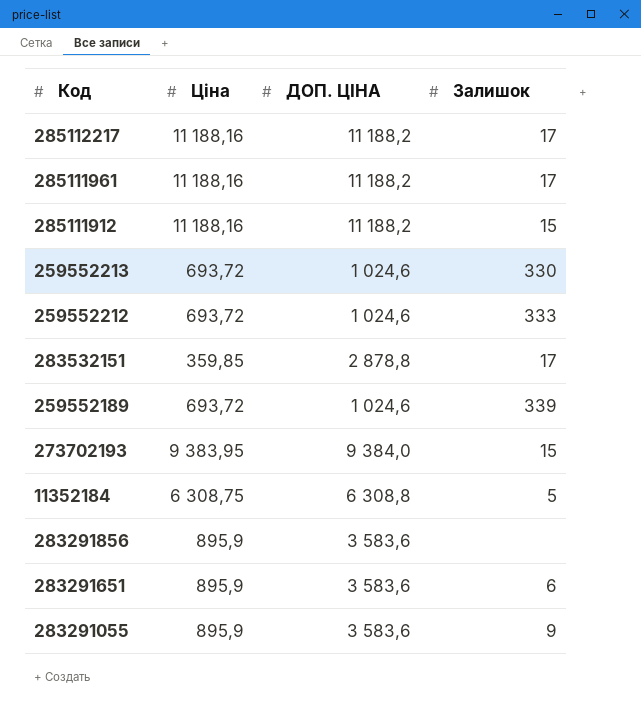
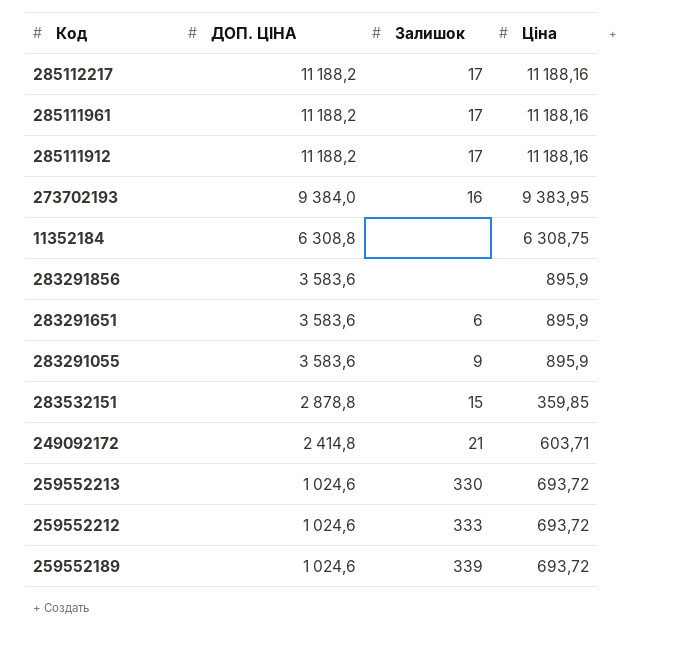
row order: none -> ДОП. ЦІНА descending
column Ціна | position: 2 -> 4
285111912 | Залишок: 15 -> 17
273702193 | Залишок: 15 -> 16
11352184 | Залишок: 5 -> none
283532151 | Залишок: 17 -> 15
row 249092172: none -> 2 414,8 | 21 | 603,71

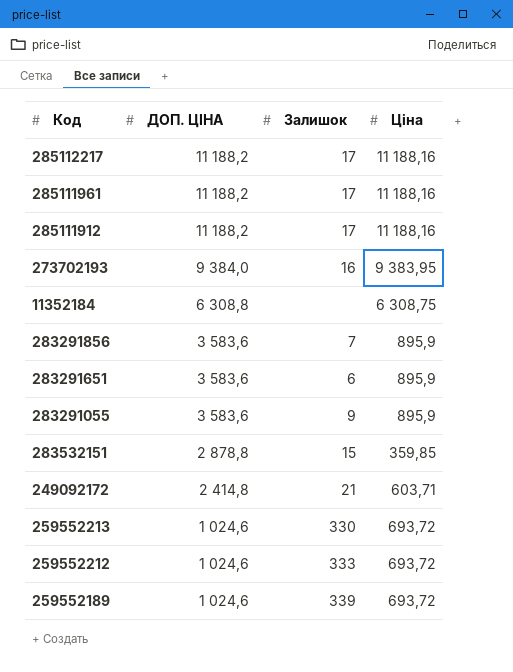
283291856 | Залишок: none -> 7

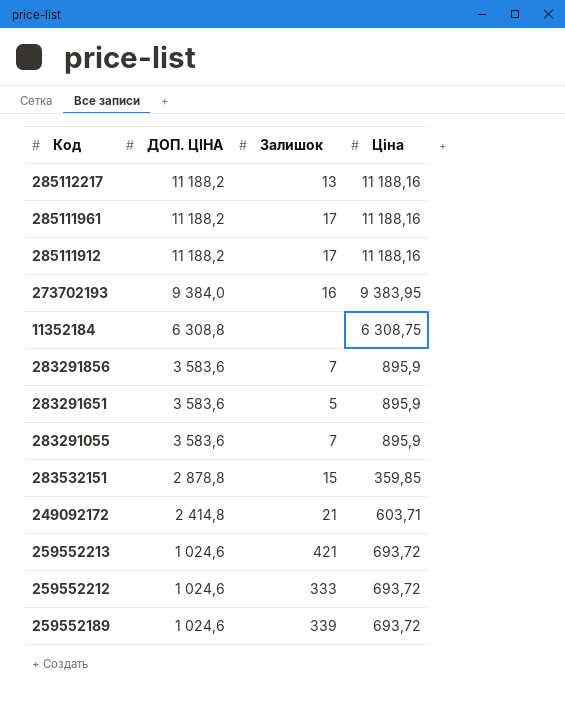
285112217 | Залишок: 17 -> 13
283291651 | Залишок: 6 -> 5
283291055 | Залишок: 9 -> 7
259552213 | Залишок: 330 -> 421

